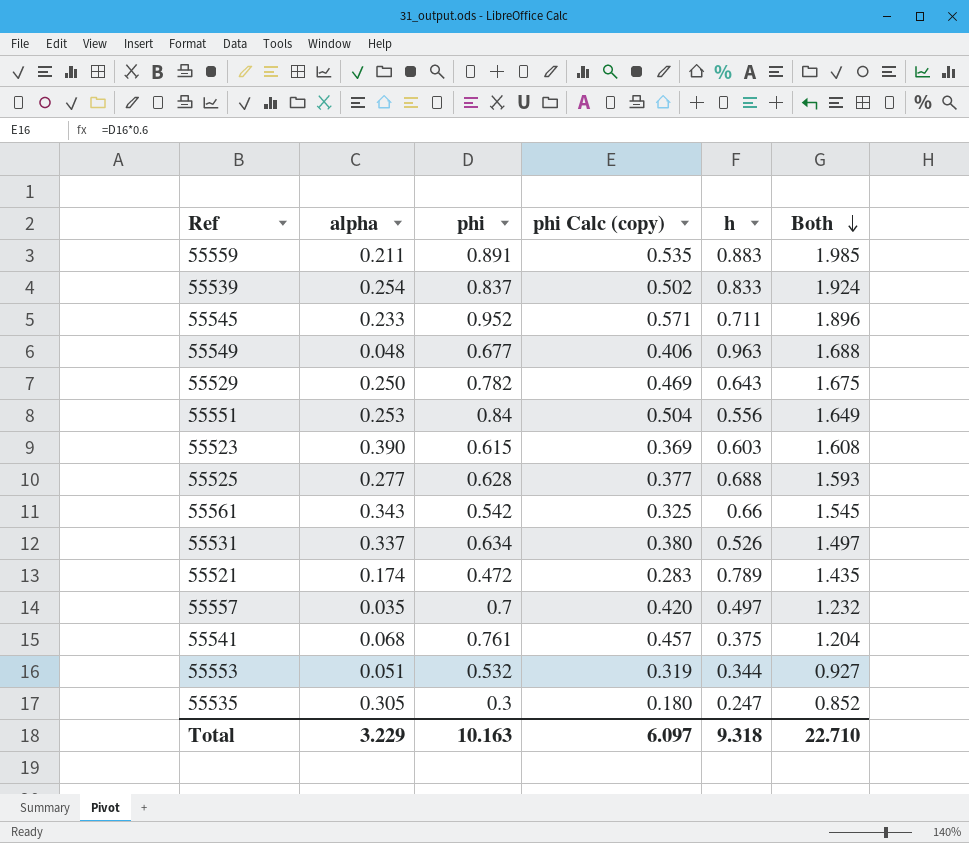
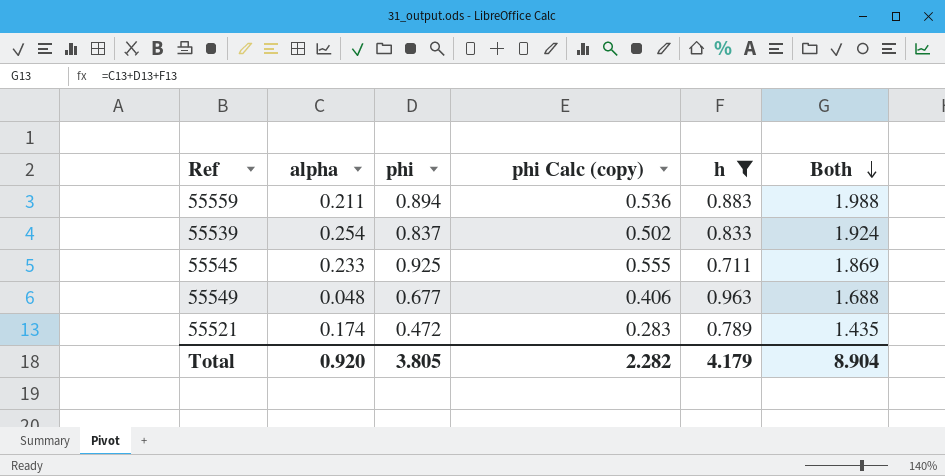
filter: none -> h >= 0.711
55559 | phi: 0.891 -> 0.894
55559 | phi Calc (copy): 0.535 -> 0.536
55559 | Both: 1.985 -> 1.988
55545 | phi: 0.952 -> 0.925
55545 | phi Calc (copy): 0.571 -> 0.555
55545 | Both: 1.896 -> 1.869
Total | alpha: 3.229 -> 0.920
Total | phi: 10.163 -> 3.805
Total | phi Calc (copy): 6.097 -> 2.282
Total | h: 9.318 -> 4.179
Total | Both: 22.710 -> 8.904

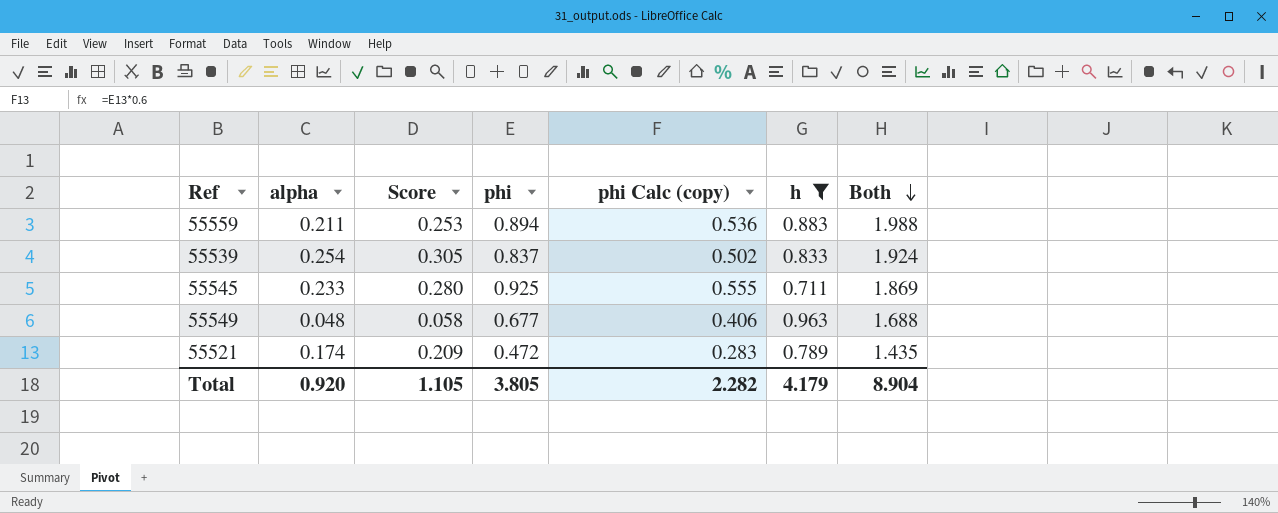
column Score | formula: none -> [alpha] * 1.2

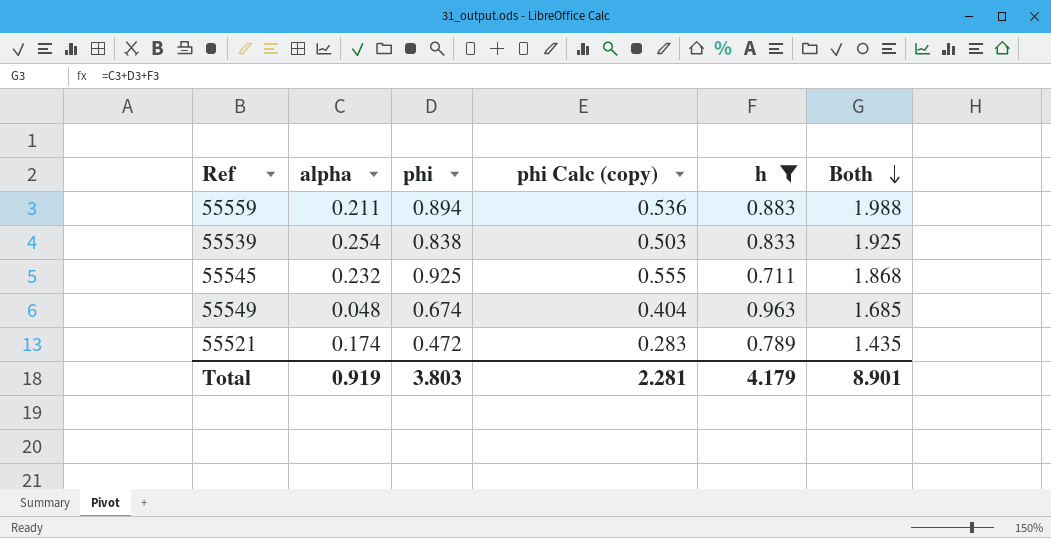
column Score | formula: [alpha] * 1.2 -> none
55539 | phi: 0.837 -> 0.838
55539 | phi Calc (copy): 0.502 -> 0.503
55539 | Both: 1.924 -> 1.925
55545 | alpha: 0.233 -> 0.232
55545 | Both: 1.869 -> 1.868
55549 | phi: 0.677 -> 0.674
55549 | phi Calc (copy): 0.406 -> 0.404
55549 | Both: 1.688 -> 1.685
Total | alpha: 0.920 -> 0.919
Total | phi: 3.805 -> 3.803
Total | phi Calc (copy): 2.282 -> 2.281
Total | Both: 8.904 -> 8.901

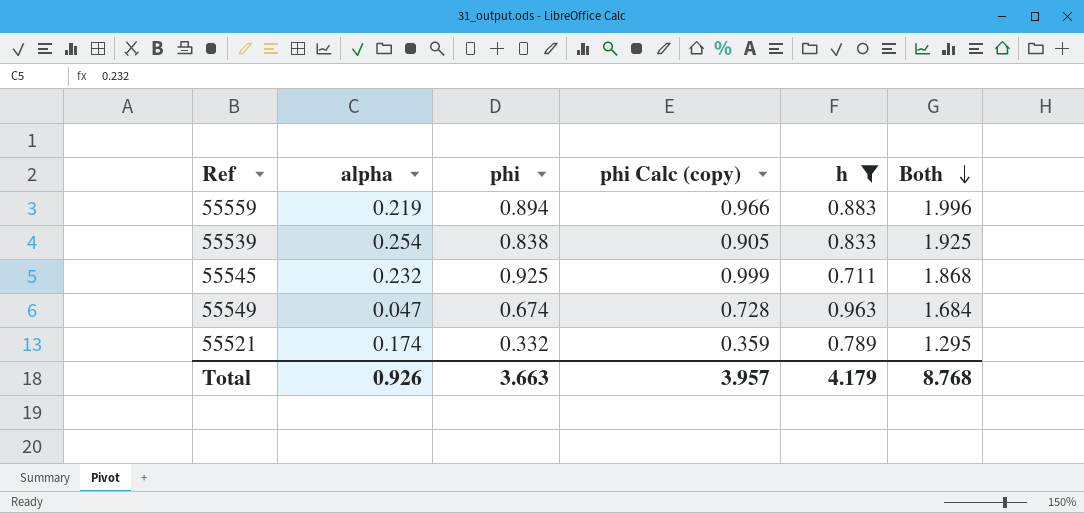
column phi Calc (copy) | formula: [phi] * 0.6 -> [phi] * 1.08
55559 | alpha: 0.211 -> 0.219
55559 | Both: 1.988 -> 1.996
55549 | alpha: 0.048 -> 0.047
55549 | Both: 1.685 -> 1.684
55521 | phi: 0.472 -> 0.332
55521 | Both: 1.435 -> 1.295
Total | alpha: 0.919 -> 0.926
Total | phi: 3.803 -> 3.663
Total | phi Calc (copy): 2.281 -> 3.957
Total | Both: 8.901 -> 8.768

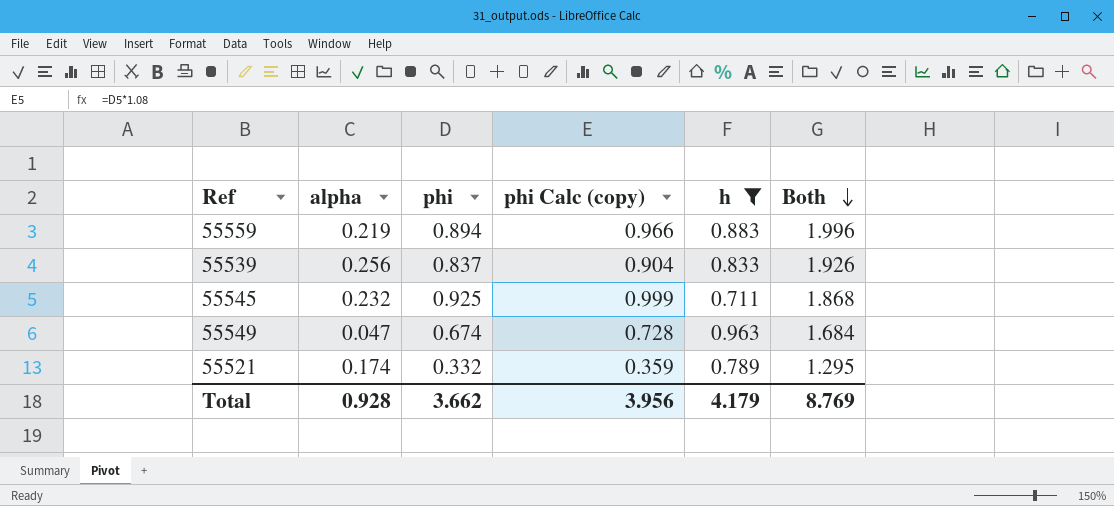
55539 | alpha: 0.254 -> 0.256
55539 | phi: 0.838 -> 0.837
55539 | phi Calc (copy): 0.905 -> 0.904
55539 | Both: 1.925 -> 1.926
Total | alpha: 0.926 -> 0.928
Total | phi: 3.663 -> 3.662
Total | phi Calc (copy): 3.957 -> 3.956
Total | Both: 8.768 -> 8.769

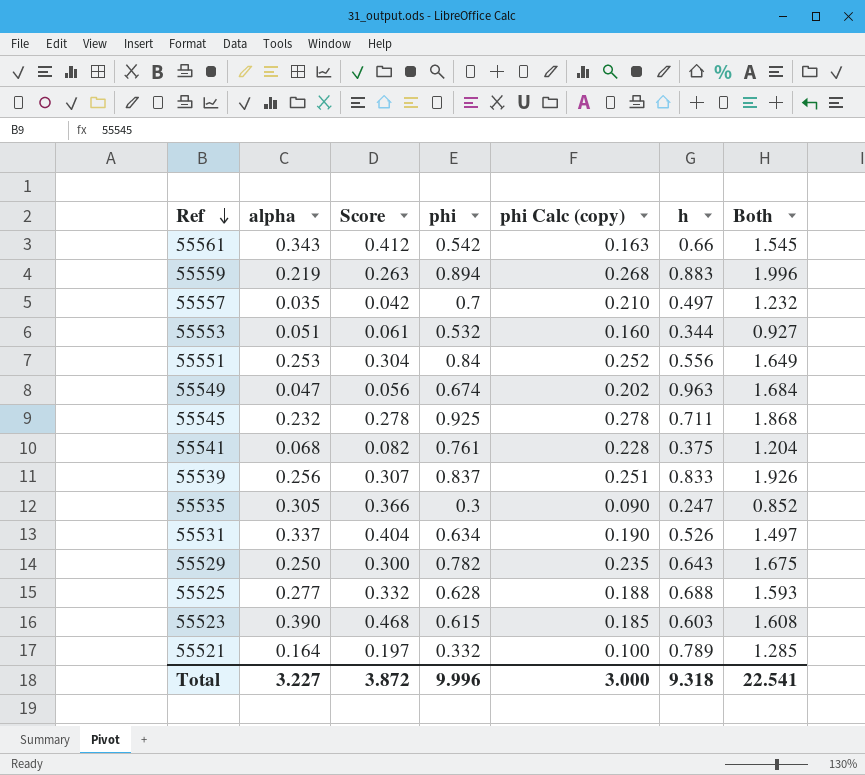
filter: h >= 0.711 -> none
row order: Both descending -> Ref descending
column Score | formula: none -> [alpha] * 1.2
column phi Calc (copy) | formula: [phi] * 1.08 -> [phi] * 0.3
55521 | alpha: 0.174 -> 0.164
55521 | Both: 1.295 -> 1.285
Total | alpha: 0.928 -> 3.227
Total | phi: 3.662 -> 9.996
Total | phi Calc (copy): 3.956 -> 3.000
Total | h: 4.179 -> 9.318
Total | Both: 8.769 -> 22.541

